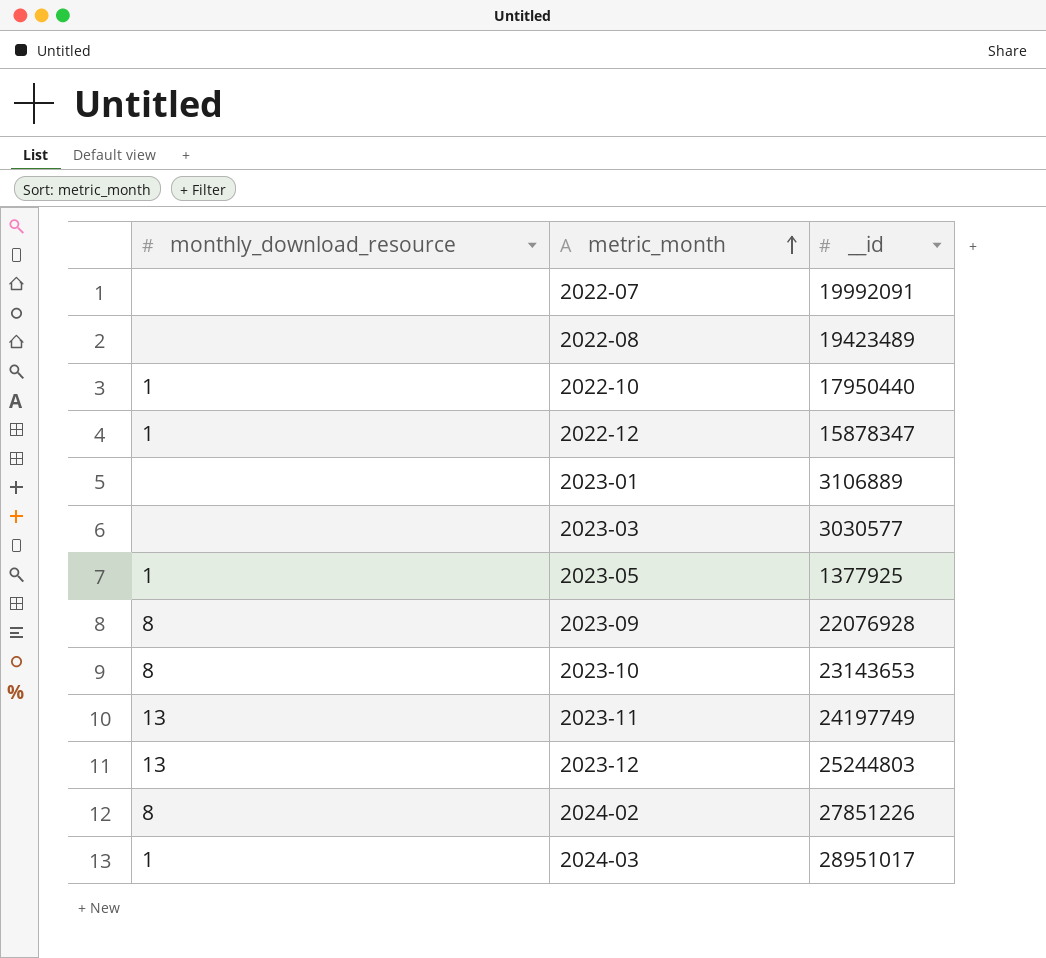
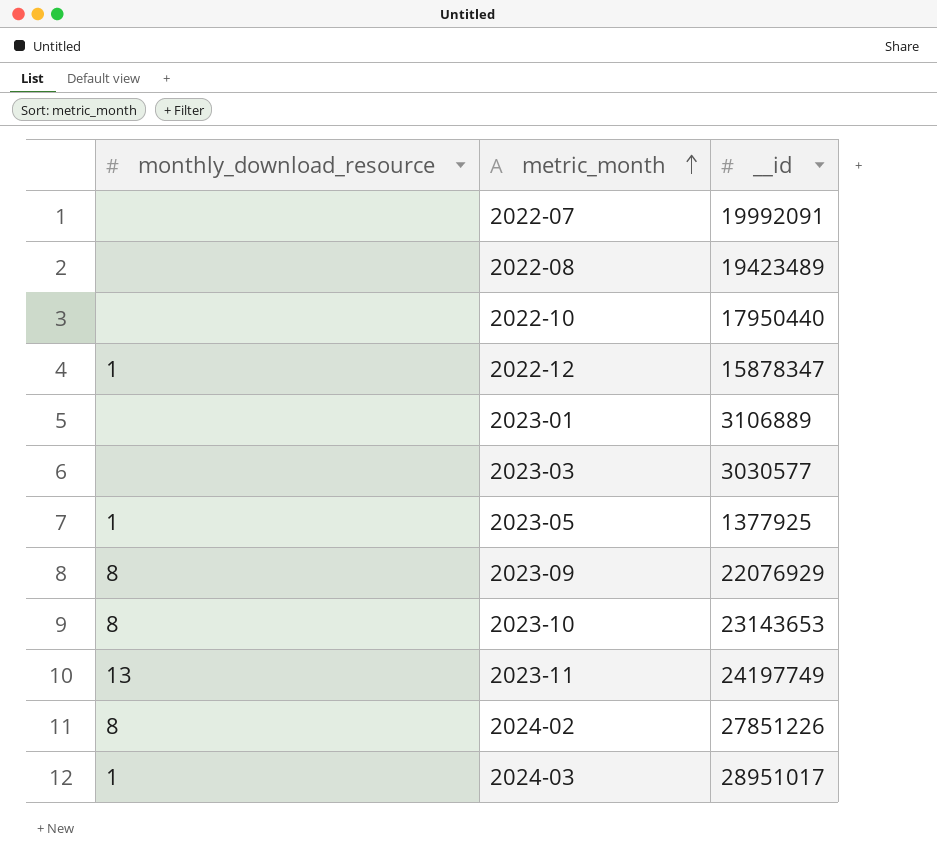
row 2023-12: 13 | 25244803 -> none
2022-10 | monthly_download_resource: 1 -> none
2023-09 | __id: 22076928 -> 22076929

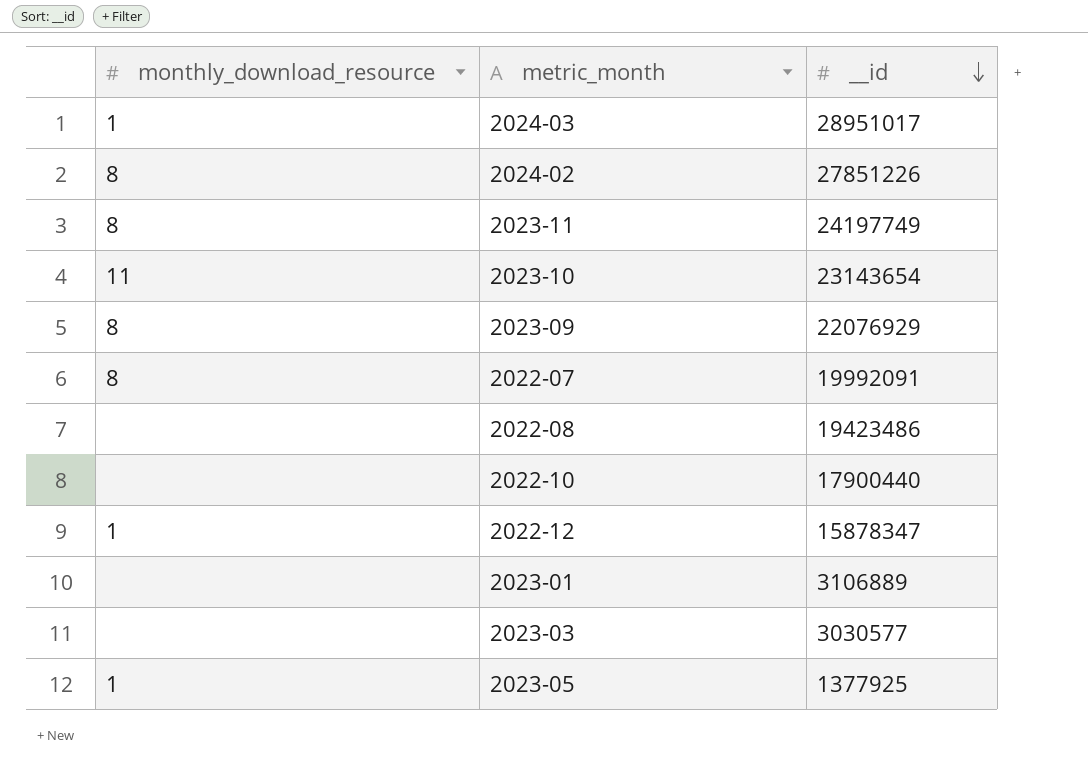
row order: metric_month ascending -> __id descending
2023-11 | monthly_download_resource: 13 -> 8
2023-10 | monthly_download_resource: 8 -> 11
2023-10 | __id: 23143653 -> 23143654
2022-07 | monthly_download_resource: none -> 8
2022-08 | __id: 19423489 -> 19423486
2022-10 | __id: 17950440 -> 17900440

